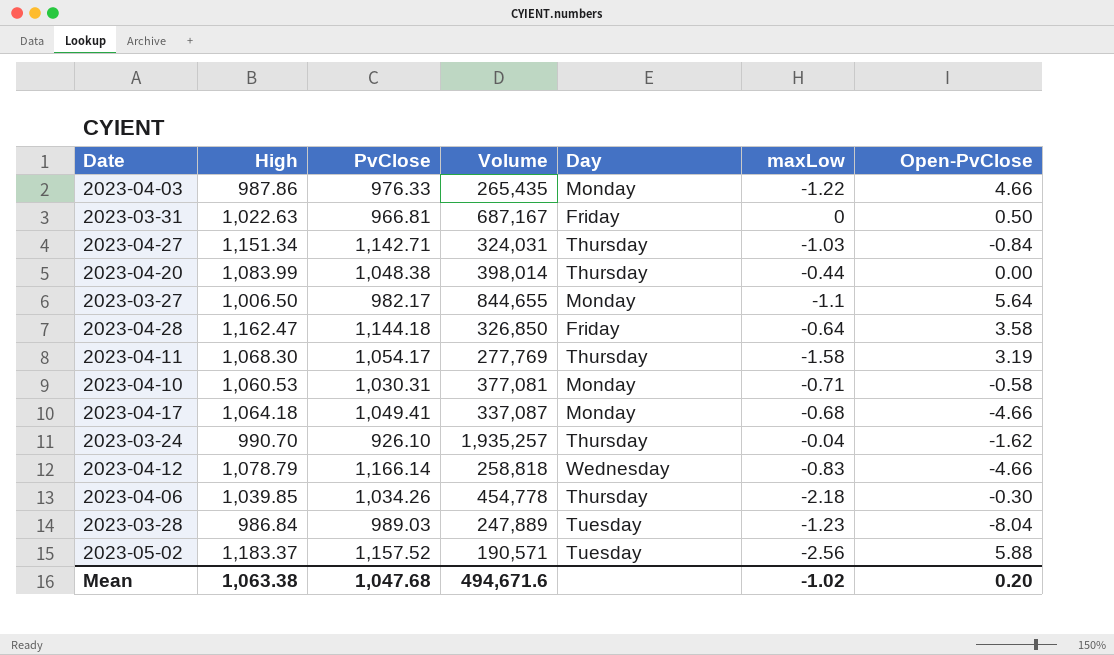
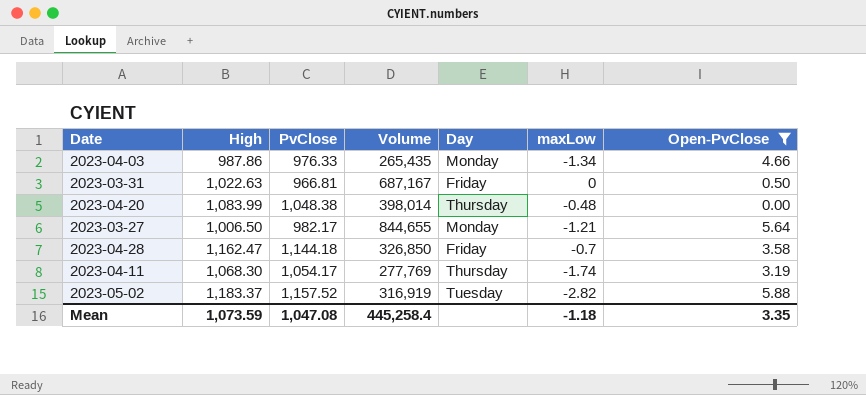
filter: none -> Open-PvClose >= 0.00
2023-04-03 | maxLow: -1.22 -> -1.34
2023-04-20 | maxLow: -0.44 -> -0.48
2023-03-27 | maxLow: -1.1 -> -1.21
2023-04-28 | maxLow: -0.64 -> -0.7
2023-04-11 | maxLow: -1.58 -> -1.74
2023-05-02 | Volume: 190,571 -> 316,919
2023-05-02 | maxLow: -2.56 -> -2.82
Mean | High: 1,063.38 -> 1,073.59
Mean | PvClose: 1,047.68 -> 1,047.08
Mean | Volume: 494,671.6 -> 445,258.4
Mean | maxLow: -1.02 -> -1.18
Mean | Open-PvClose: 0.20 -> 3.35

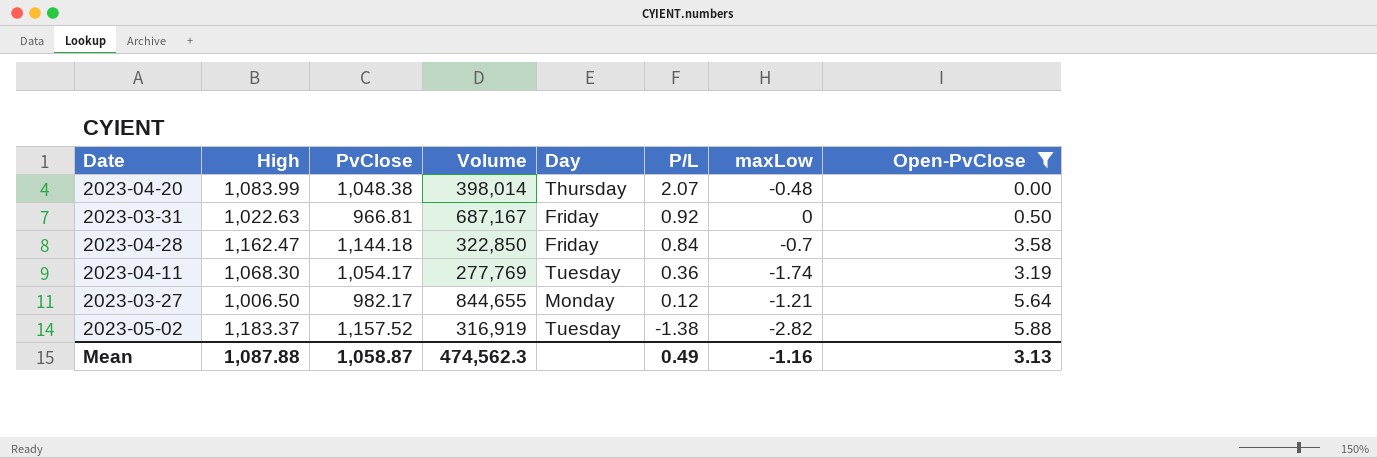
row order: none -> P/L descending
column P/L | position: none -> 6
row 2023-04-03: 987.86 | 976.33 | 265,435 | Monday | -1.34 | 4.66 -> none
2023-04-28 | Volume: 326,850 -> 322,850
2023-04-11 | Day: Thursday -> Tuesday
Mean | High: 1,073.59 -> 1,087.88
Mean | PvClose: 1,047.08 -> 1,058.87
Mean | Volume: 445,258.4 -> 474,562.3
Mean | maxLow: -1.18 -> -1.16
Mean | Open-PvClose: 3.35 -> 3.13

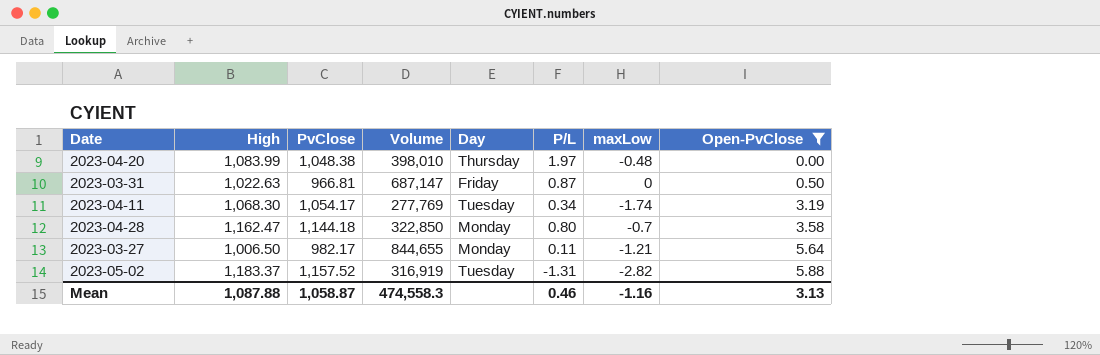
row order: P/L descending -> Open-PvClose ascending
2023-04-20 | Volume: 398,014 -> 398,010
2023-04-20 | P/L: 2.07 -> 1.97
2023-03-31 | Volume: 687,167 -> 687,147
2023-03-31 | P/L: 0.92 -> 0.87
2023-04-11 | P/L: 0.36 -> 0.34
2023-04-28 | Day: Friday -> Monday
2023-04-28 | P/L: 0.84 -> 0.80
2023-03-27 | P/L: 0.12 -> 0.11
2023-05-02 | P/L: -1.38 -> -1.31
Mean | Volume: 474,562.3 -> 474,558.3
Mean | P/L: 0.49 -> 0.46

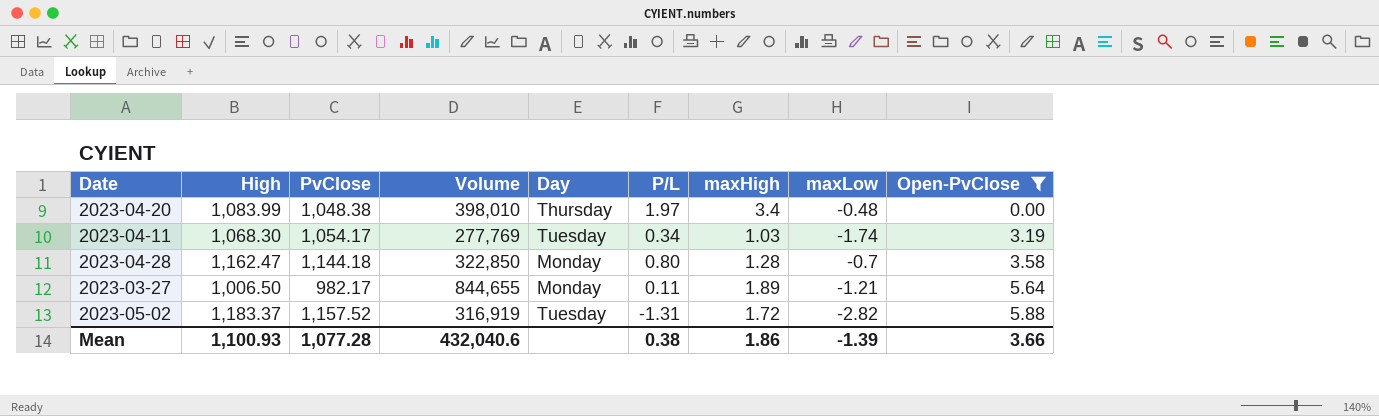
column maxHigh | position: none -> 7
row 2023-03-31: 1,022.63 | 966.81 | 687,147 | Friday | 0.87 | 0 | 0.50 -> none
Mean | High: 1,087.88 -> 1,100.93
Mean | PvClose: 1,058.87 -> 1,077.28
Mean | Volume: 474,558.3 -> 432,040.6
Mean | P/L: 0.46 -> 0.38
Mean | maxLow: -1.16 -> -1.39
Mean | Open-PvClose: 3.13 -> 3.66

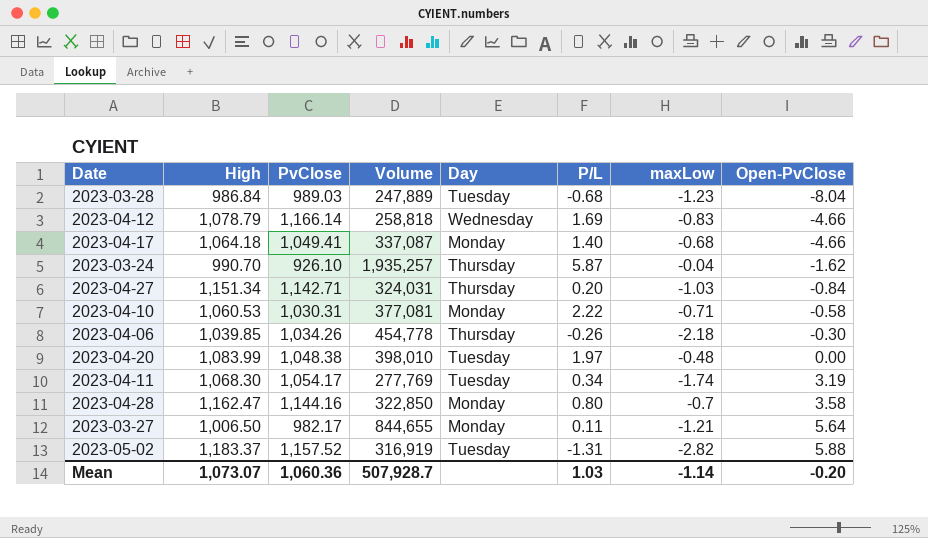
filter: Open-PvClose >= 0.00 -> none
column maxHigh | position: 7 -> none
2023-04-20 | Day: Thursday -> Tuesday
2023-04-28 | PvClose: 1,144.18 -> 1,144.16
Mean | High: 1,100.93 -> 1,073.07
Mean | PvClose: 1,077.28 -> 1,060.36
Mean | Volume: 432,040.6 -> 507,928.7
Mean | P/L: 0.38 -> 1.03
Mean | maxLow: -1.39 -> -1.14
Mean | Open-PvClose: 3.66 -> -0.20

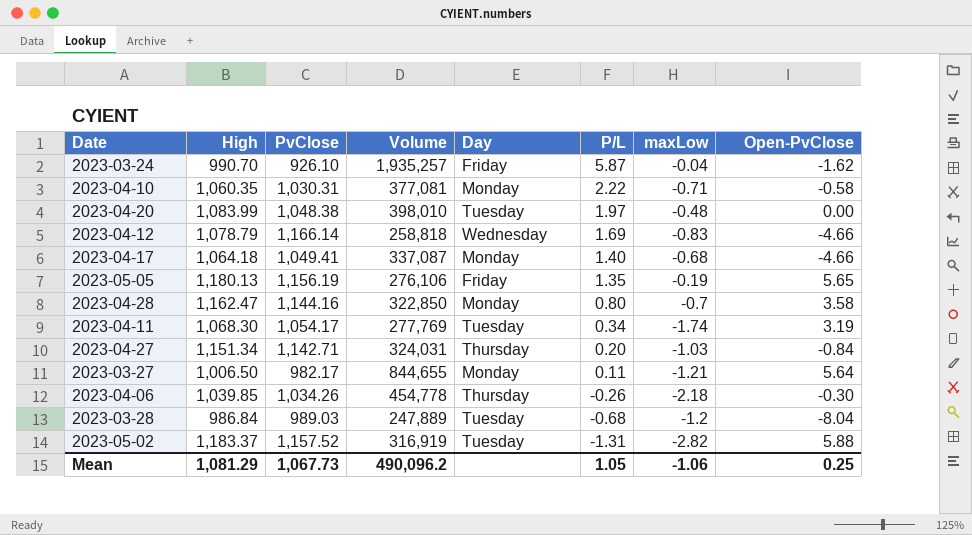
row order: Open-PvClose ascending -> P/L descending
2023-03-24 | Day: Thursday -> Friday
2023-04-10 | High: 1,060.53 -> 1,060.35
row 2023-05-05: none -> 1,180.13 | 1,156.19 | 276,106 | Friday | 1.35 | -0.19 | 5.65
2023-03-28 | maxLow: -1.23 -> -1.2
Mean | High: 1,073.07 -> 1,081.29
Mean | PvClose: 1,060.36 -> 1,067.73
Mean | Volume: 507,928.7 -> 490,096.2
Mean | P/L: 1.03 -> 1.05
Mean | maxLow: -1.14 -> -1.06
Mean | Open-PvClose: -0.20 -> 0.25

